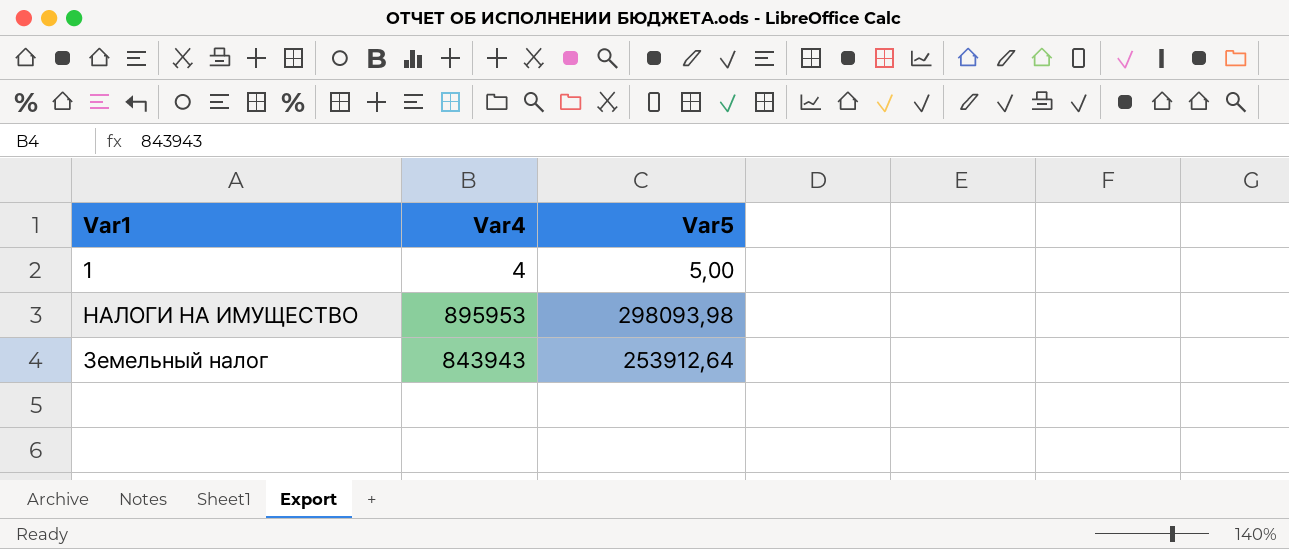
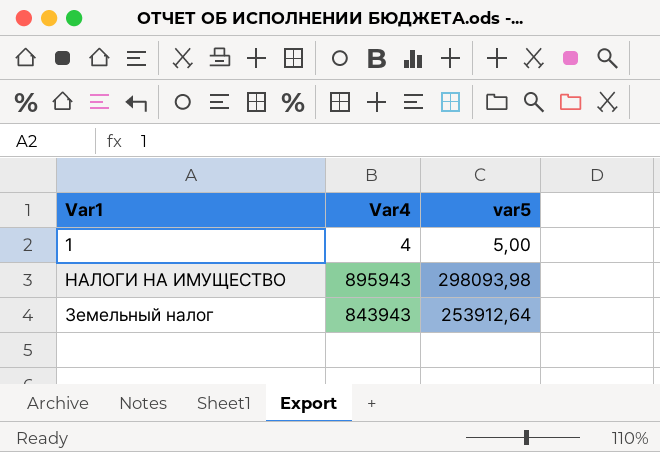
column name: Var5 -> var5
НАЛОГИ НА ИМУЩЕСТВО | Var4: 895953 -> 895943

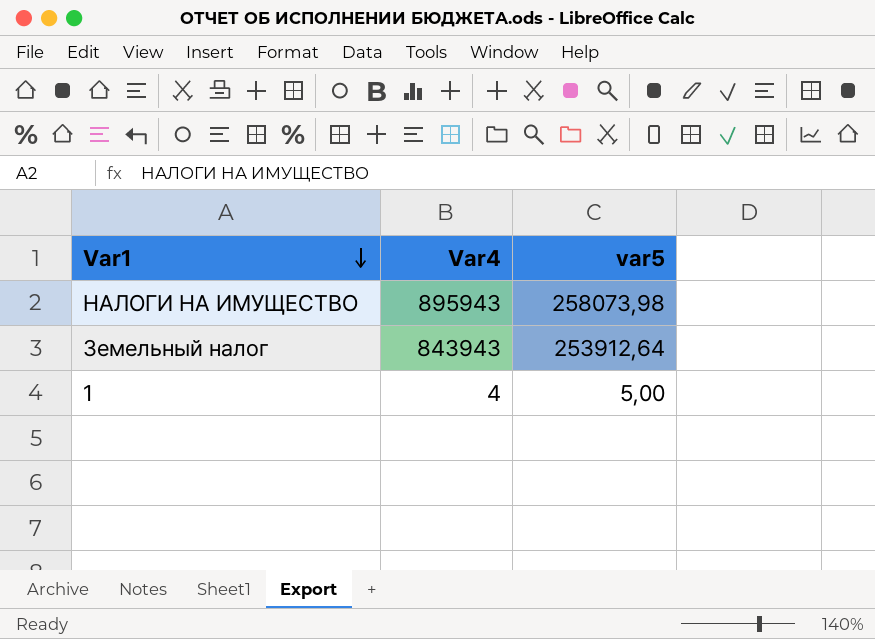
row order: none -> Var1 descending
НАЛОГИ НА ИМУЩЕСТВО | var5: 298093,98 -> 258073,98

